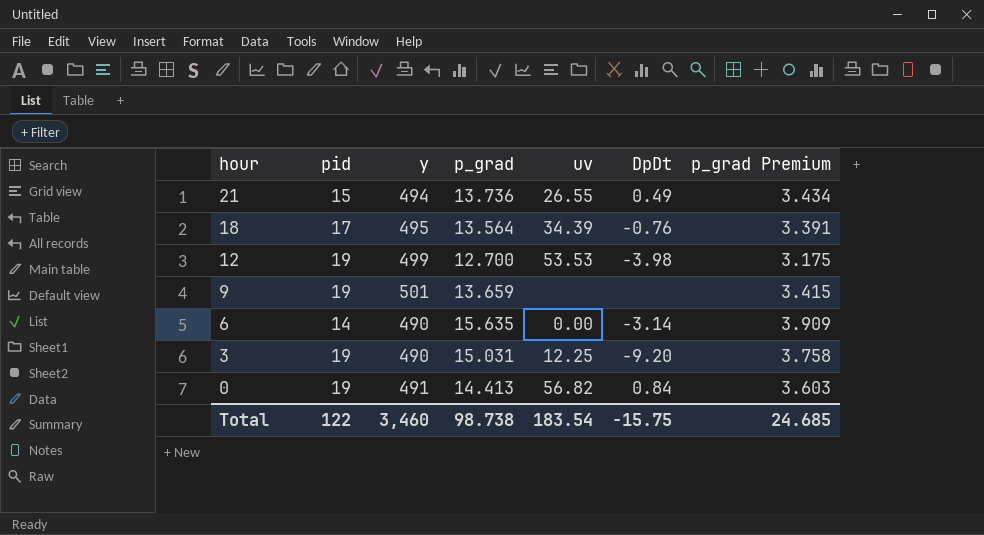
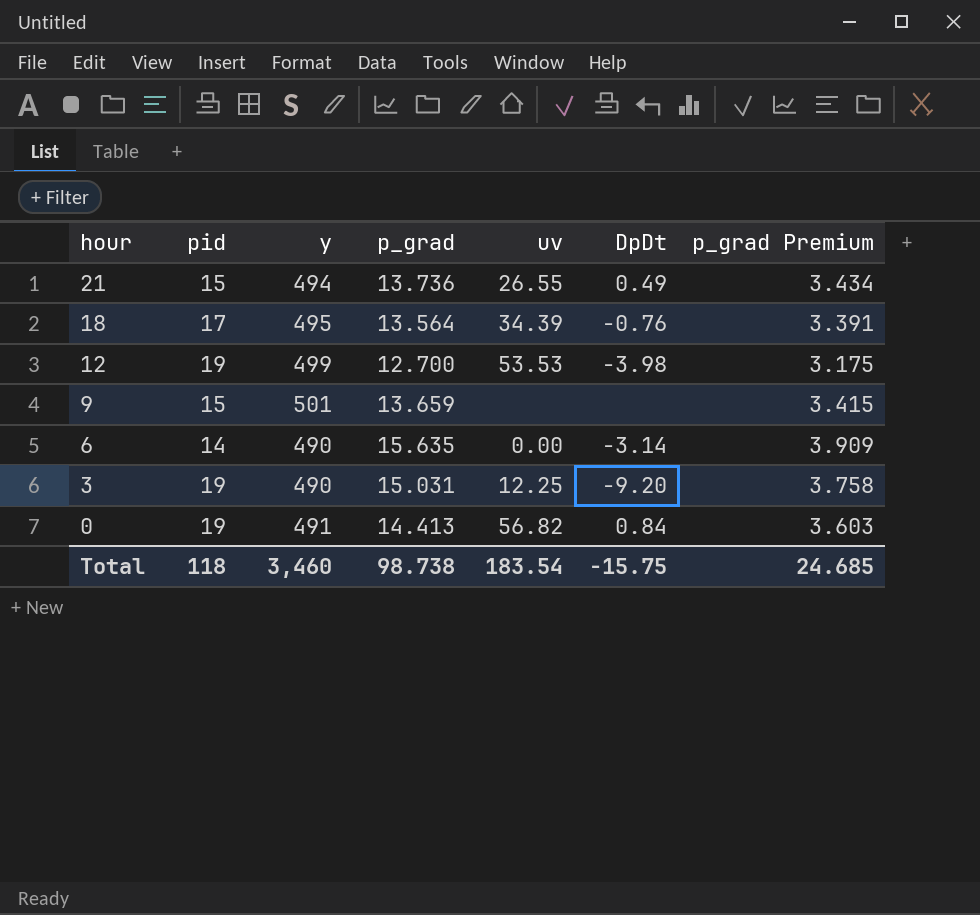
9 | pid: 19 -> 15
Total | pid: 122 -> 118

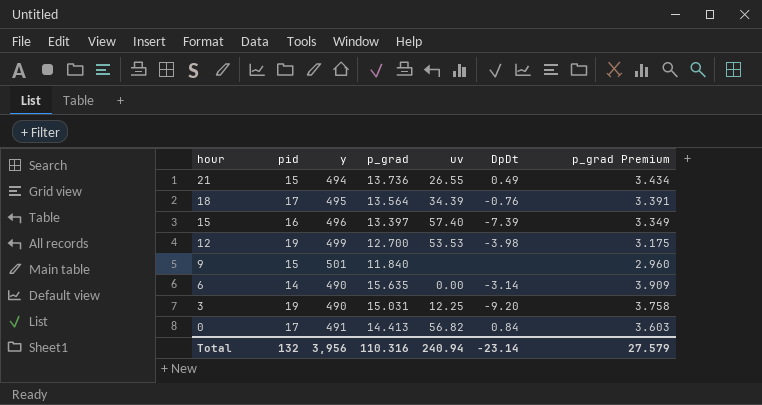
row 15: none -> 16 | 496 | 13.397 | 57.40 | -7.39 | 3.349
9 | p_grad: 13.659 -> 11.840
9 | p_grad Premium: 3.415 -> 2.960
0 | pid: 19 -> 17
Total | pid: 118 -> 132
Total | y: 3,460 -> 3,956
Total | p_grad: 98.738 -> 110.316
Total | uv: 183.54 -> 240.94
Total | DpDt: -15.75 -> -23.14
Total | p_grad Premium: 24.685 -> 27.579

